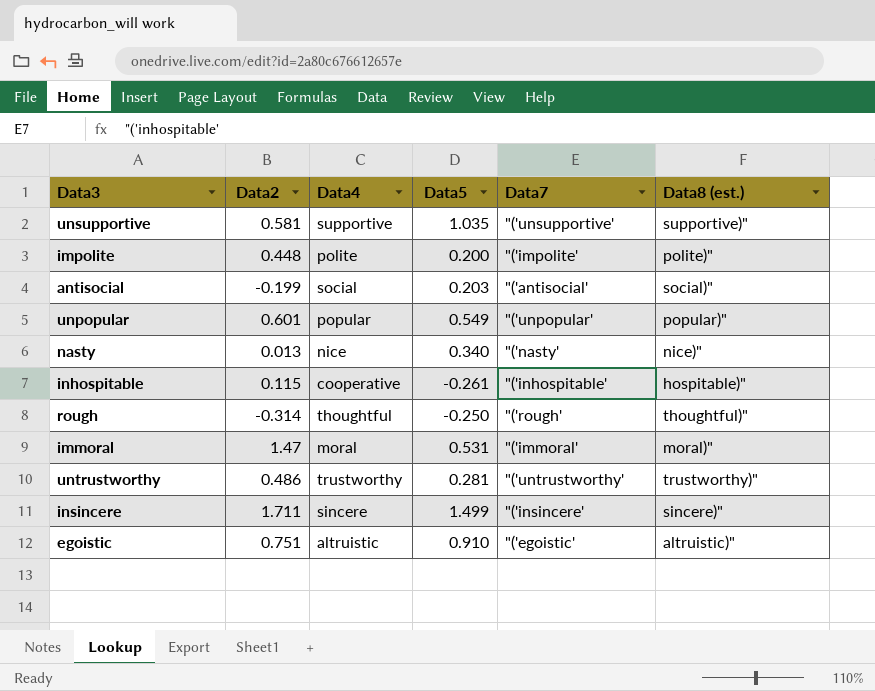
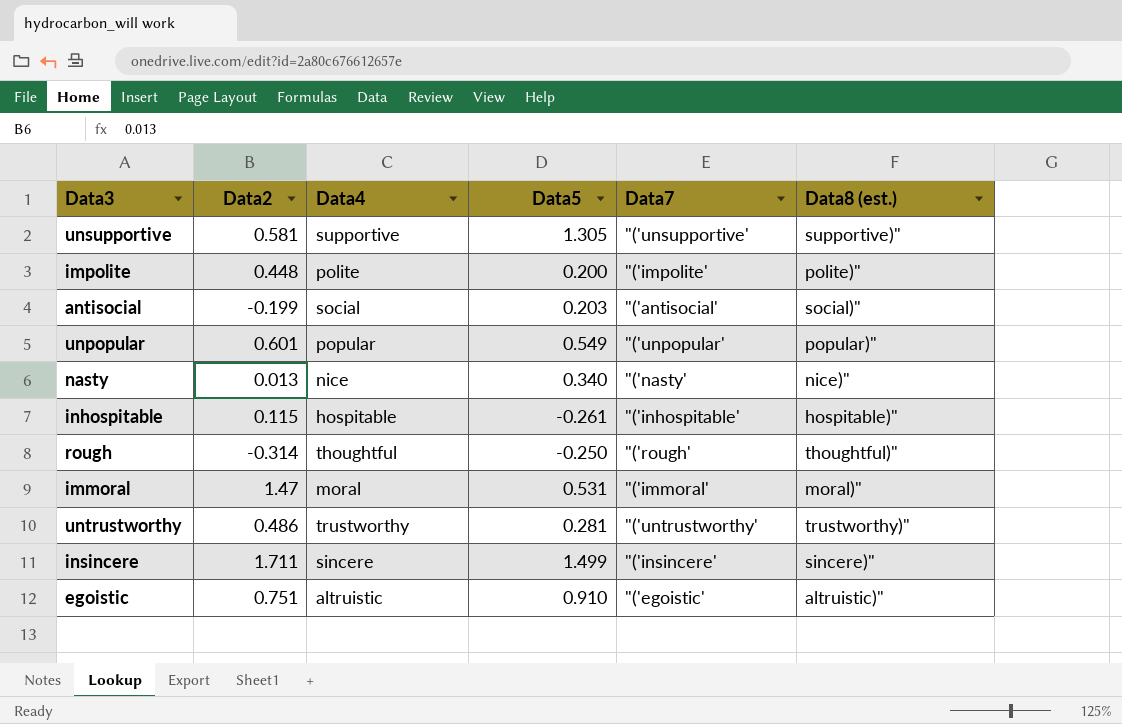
unsupportive | Data5: 1.035 -> 1.305
inhospitable | Data4: cooperative -> hospitable

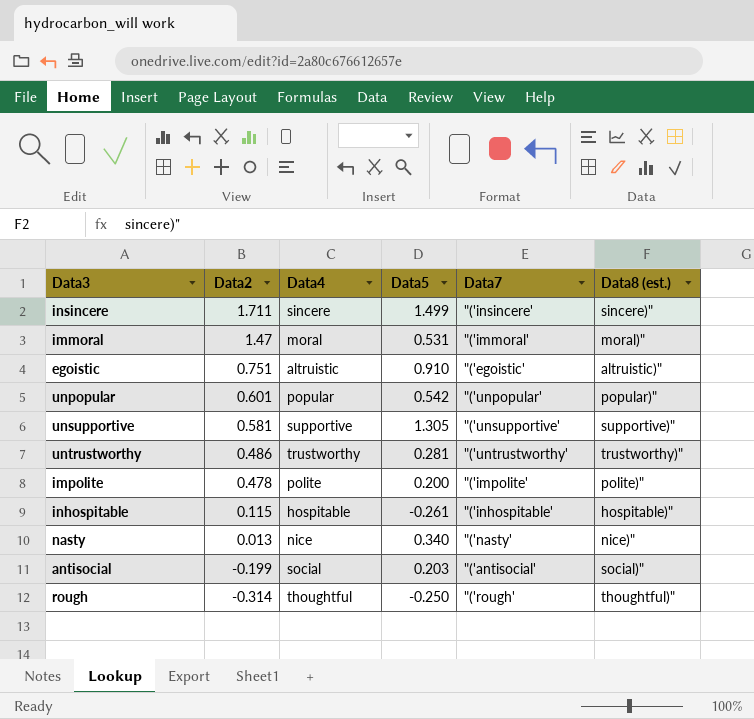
row order: none -> Data2 descending
unpopular | Data5: 0.549 -> 0.542
impolite | Data2: 0.448 -> 0.478

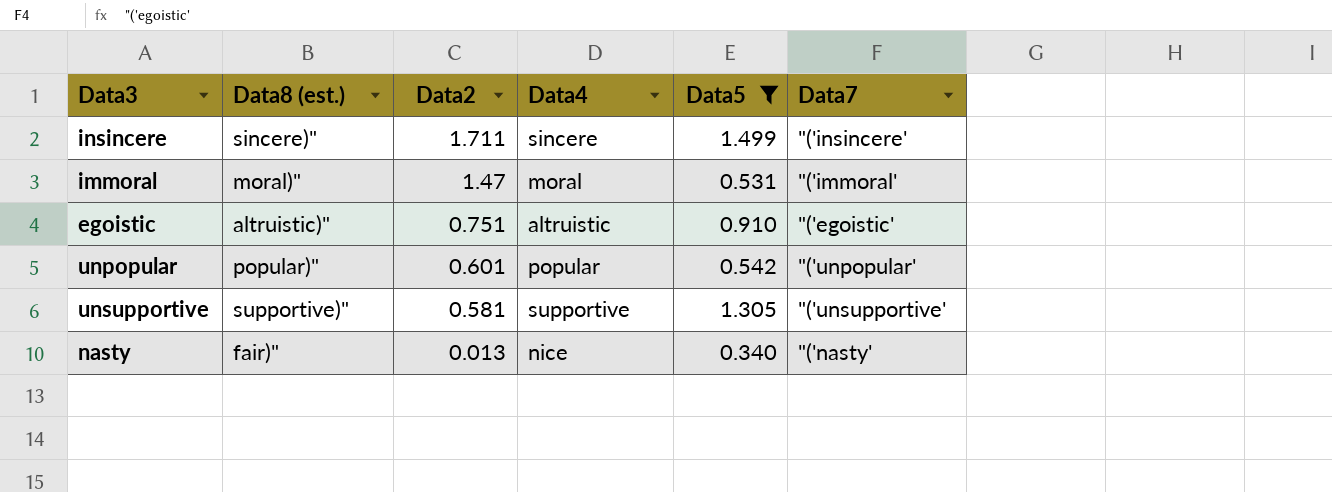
filter: none -> Data5 >= 0.340
column Data8 (est.) | position: 6 -> 2
nasty | Data8 (est.): nice)" -> fair)"

